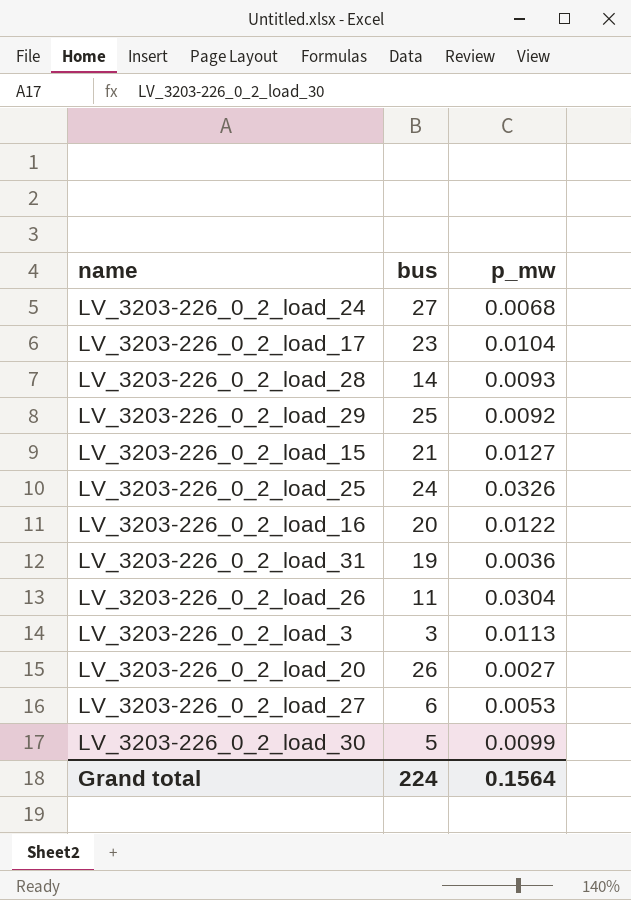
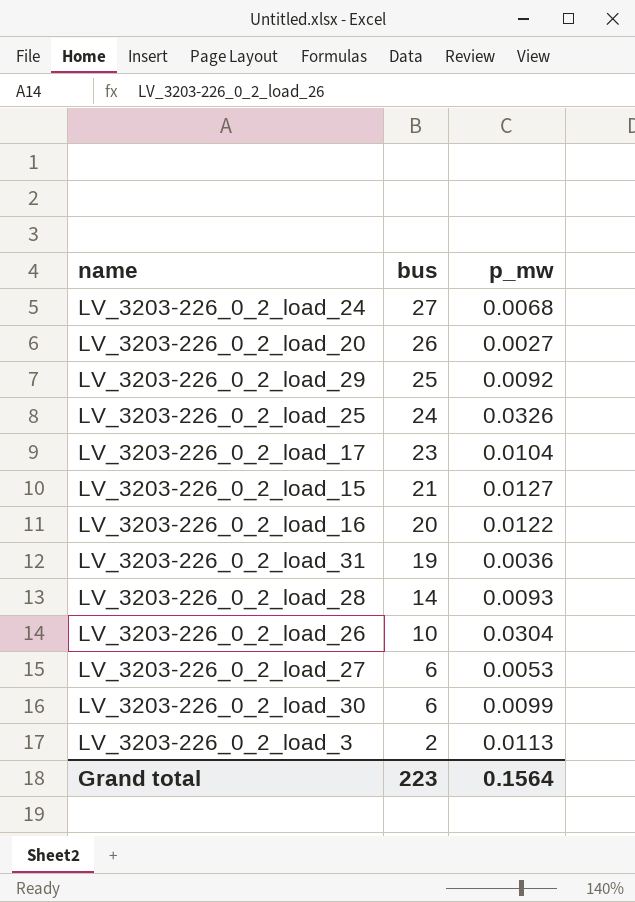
row order: none -> bus descending
LV_3203-226_0_2_load_26 | bus: 11 -> 10
LV_3203-226_0_2_load_30 | bus: 5 -> 6
LV_3203-226_0_2_load_3 | bus: 3 -> 2
Grand total | bus: 224 -> 223

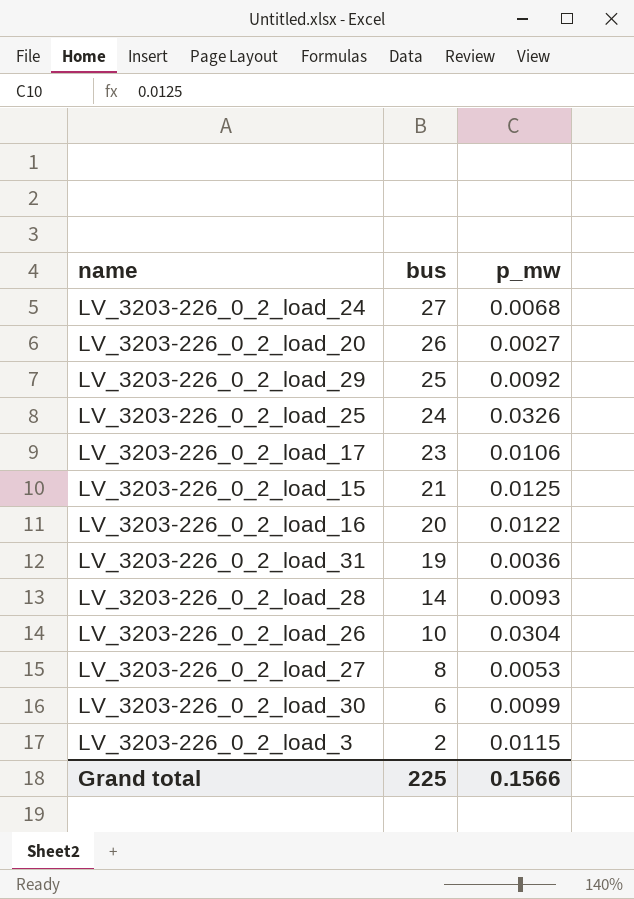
LV_3203-226_0_2_load_17 | p_mw: 0.0104 -> 0.0106
LV_3203-226_0_2_load_15 | p_mw: 0.0127 -> 0.0125
LV_3203-226_0_2_load_27 | bus: 6 -> 8
LV_3203-226_0_2_load_3 | p_mw: 0.0113 -> 0.0115
Grand total | bus: 223 -> 225
Grand total | p_mw: 0.1564 -> 0.1566

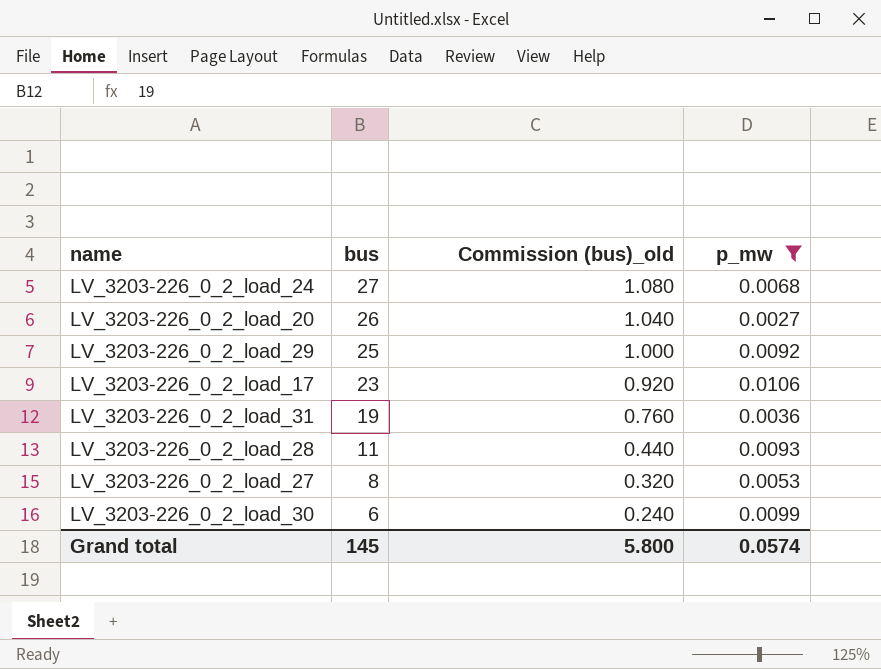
filter: none -> p_mw <= 0.0106
column Commission (bus)_old | formula: none -> [bus] * 0.04
LV_3203-226_0_2_load_28 | bus: 14 -> 11
Grand total | bus: 225 -> 145
Grand total | p_mw: 0.1566 -> 0.0574

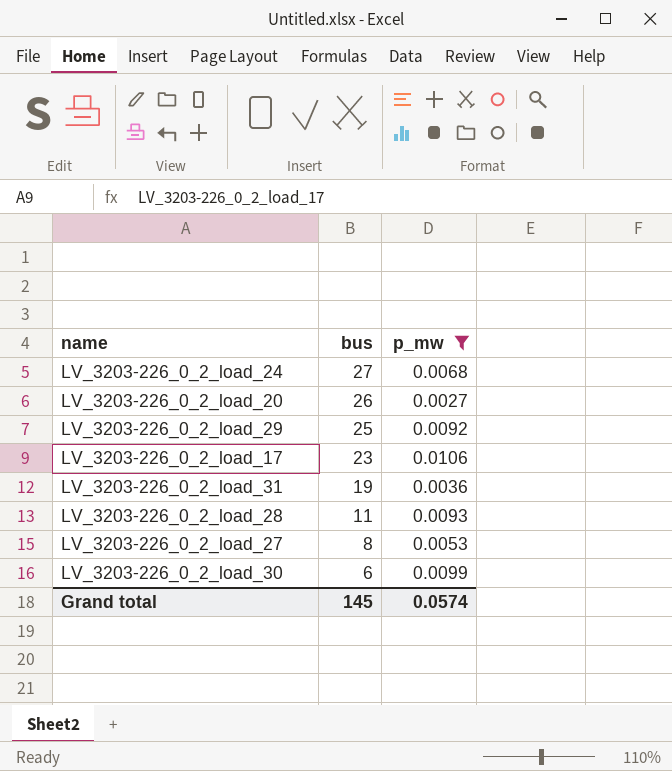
column Commission (bus)_old | formula: [bus] * 0.04 -> none

